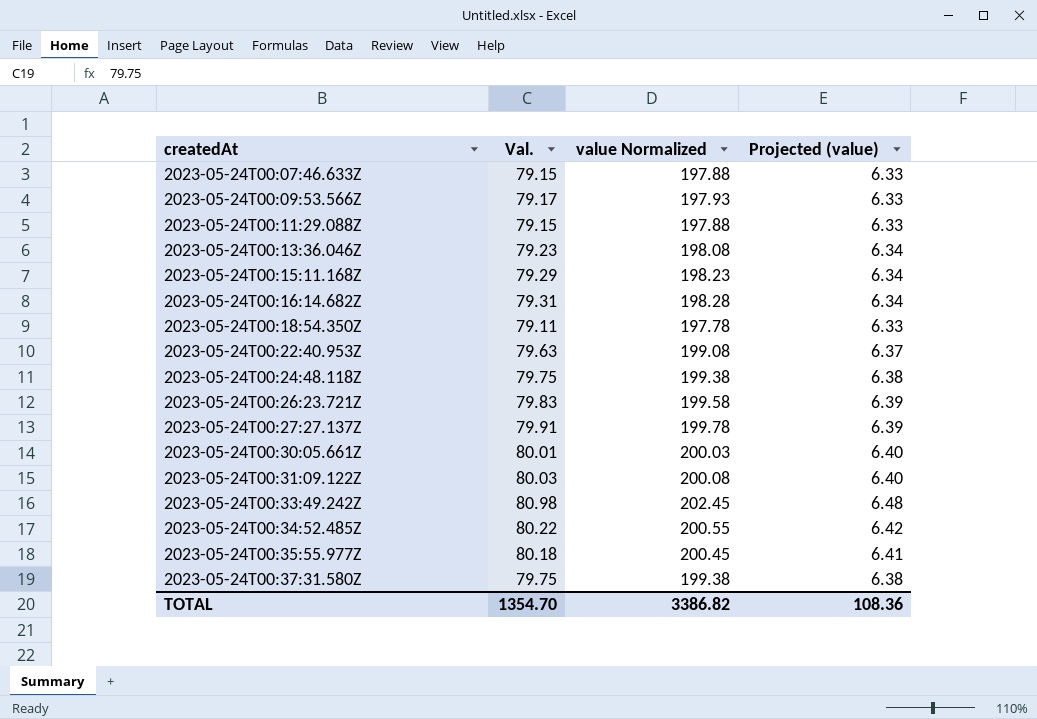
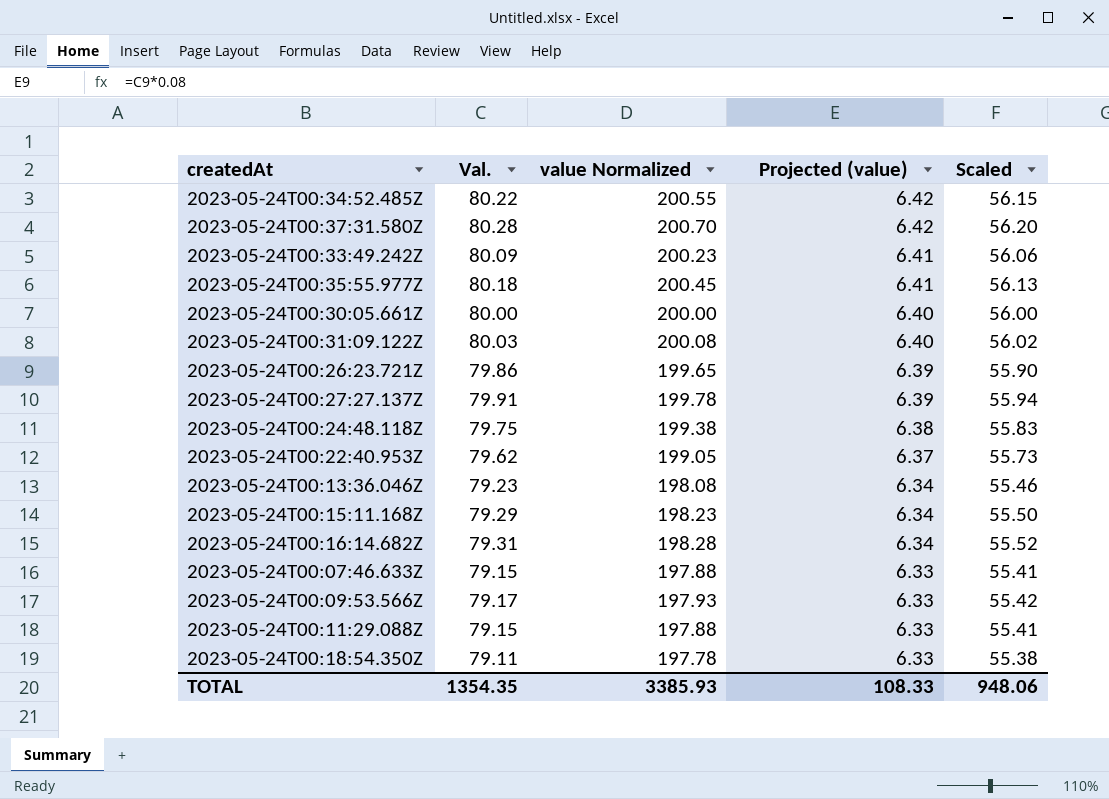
row order: createdAt ascending -> Projected (value) descending
column Scaled | formula: none -> [Val.] * 0.7
2023-05-24T00:37:31.580Z | Val.: 79.75 -> 80.28
2023-05-24T00:37:31.580Z | value Normalized: 199.38 -> 200.70
2023-05-24T00:37:31.580Z | Projected (value): 6.38 -> 6.42
2023-05-24T00:33:49.242Z | Val.: 80.98 -> 80.09
2023-05-24T00:33:49.242Z | value Normalized: 202.45 -> 200.23
2023-05-24T00:33:49.242Z | Projected (value): 6.48 -> 6.41
2023-05-24T00:30:05.661Z | Val.: 80.01 -> 80.00
2023-05-24T00:30:05.661Z | value Normalized: 200.03 -> 200.00
2023-05-24T00:26:23.721Z | Val.: 79.83 -> 79.86
2023-05-24T00:26:23.721Z | value Normalized: 199.58 -> 199.65
2023-05-24T00:22:40.953Z | Val.: 79.63 -> 79.62
2023-05-24T00:22:40.953Z | value Normalized: 199.08 -> 199.05
TOTAL | Val.: 1354.70 -> 1354.35
TOTAL | value Normalized: 3386.82 -> 3385.93
TOTAL | Projected (value): 108.36 -> 108.33

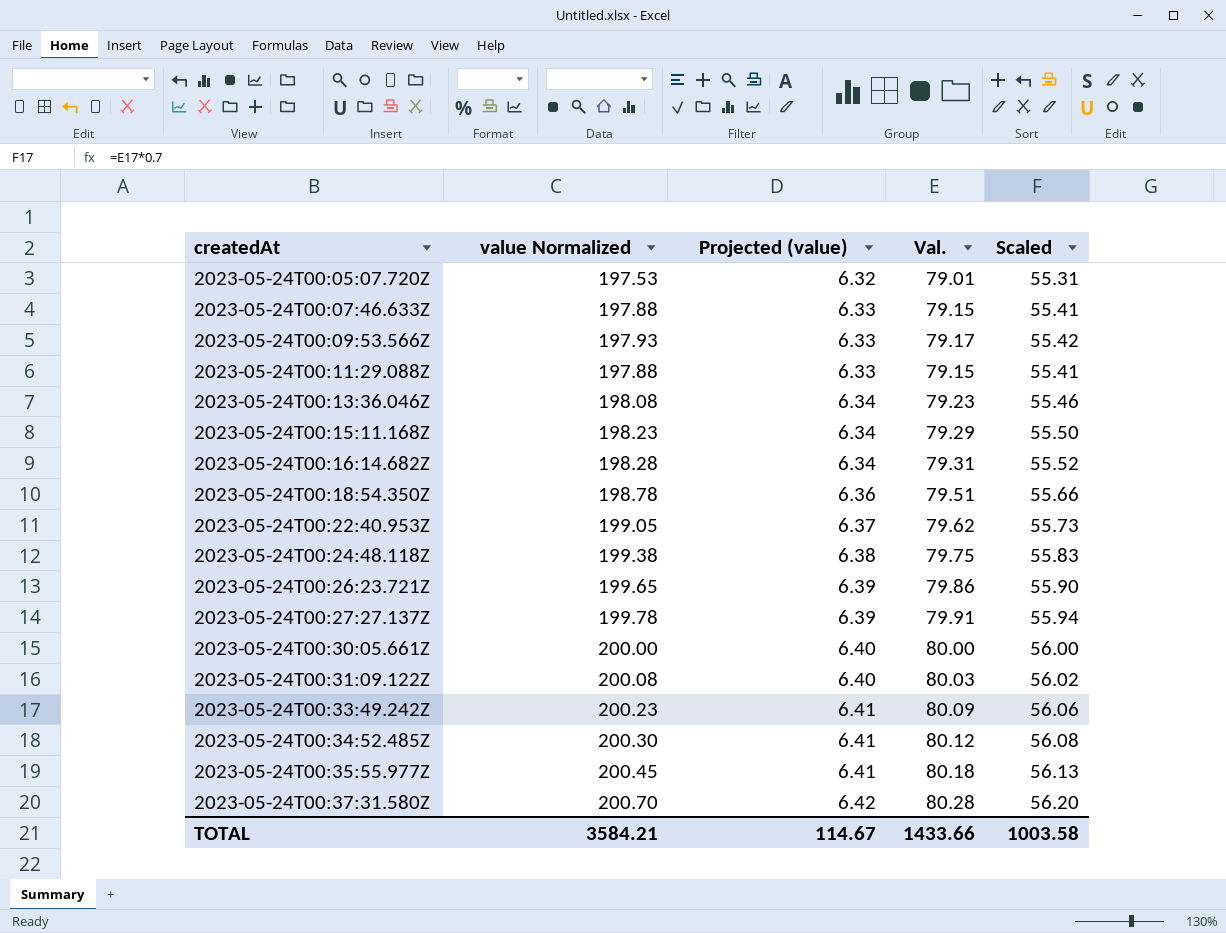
row order: Projected (value) descending -> createdAt ascending
column Val. | position: 2 -> 4
row 2023-05-24T00:05:07.720Z: none -> 197.53 | 6.32 | 79.01 | 55.31
2023-05-24T00:18:54.350Z | value Normalized: 197.78 -> 198.78
2023-05-24T00:18:54.350Z | Projected (value): 6.33 -> 6.36
2023-05-24T00:18:54.350Z | Val.: 79.11 -> 79.51
2023-05-24T00:18:54.350Z | Scaled: 55.38 -> 55.66
2023-05-24T00:34:52.485Z | value Normalized: 200.55 -> 200.30
2023-05-24T00:34:52.485Z | Projected (value): 6.42 -> 6.41
2023-05-24T00:34:52.485Z | Val.: 80.22 -> 80.12
2023-05-24T00:34:52.485Z | Scaled: 56.15 -> 56.08
TOTAL | value Normalized: 3385.93 -> 3584.21
TOTAL | Projected (value): 108.33 -> 114.67
TOTAL | Val.: 1354.35 -> 1433.66
TOTAL | Scaled: 948.06 -> 1003.58

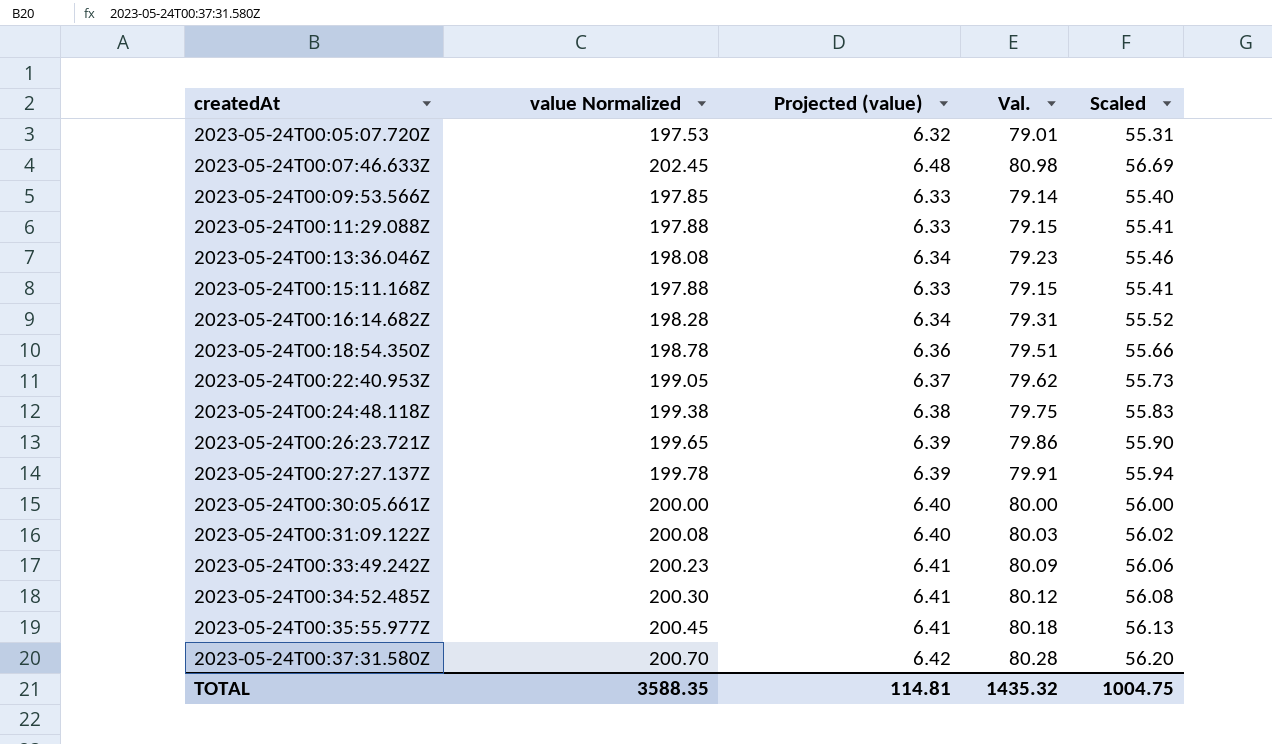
2023-05-24T00:07:46.633Z | value Normalized: 197.88 -> 202.45
2023-05-24T00:07:46.633Z | Projected (value): 6.33 -> 6.48
2023-05-24T00:07:46.633Z | Val.: 79.15 -> 80.98
2023-05-24T00:07:46.633Z | Scaled: 55.41 -> 56.69
2023-05-24T00:09:53.566Z | value Normalized: 197.93 -> 197.85
2023-05-24T00:09:53.566Z | Val.: 79.17 -> 79.14
2023-05-24T00:09:53.566Z | Scaled: 55.42 -> 55.40
2023-05-24T00:15:11.168Z | value Normalized: 198.23 -> 197.88
2023-05-24T00:15:11.168Z | Projected (value): 6.34 -> 6.33
2023-05-24T00:15:11.168Z | Val.: 79.29 -> 79.15
2023-05-24T00:15:11.168Z | Scaled: 55.50 -> 55.41
TOTAL | value Normalized: 3584.21 -> 3588.35
TOTAL | Projected (value): 114.67 -> 114.81
TOTAL | Val.: 1433.66 -> 1435.32
TOTAL | Scaled: 1003.58 -> 1004.75

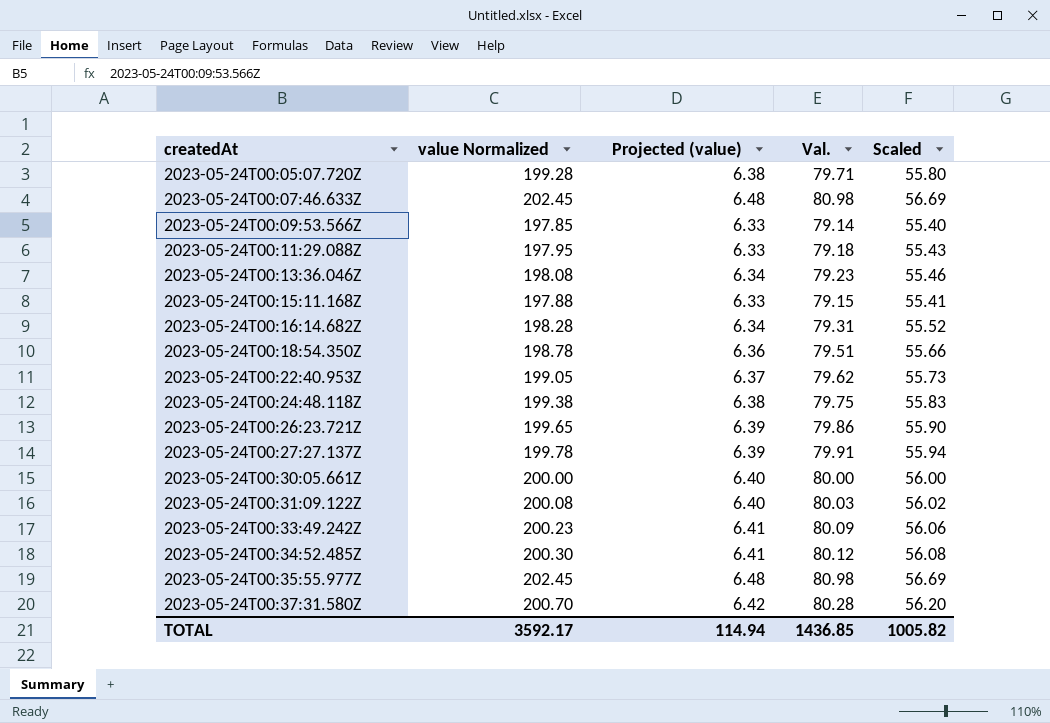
2023-05-24T00:05:07.720Z | value Normalized: 197.53 -> 199.28
2023-05-24T00:05:07.720Z | Projected (value): 6.32 -> 6.38
2023-05-24T00:05:07.720Z | Val.: 79.01 -> 79.71
2023-05-24T00:05:07.720Z | Scaled: 55.31 -> 55.80
2023-05-24T00:11:29.088Z | value Normalized: 197.88 -> 197.95
2023-05-24T00:11:29.088Z | Val.: 79.15 -> 79.18
2023-05-24T00:11:29.088Z | Scaled: 55.41 -> 55.43
2023-05-24T00:35:55.977Z | value Normalized: 200.45 -> 202.45
2023-05-24T00:35:55.977Z | Projected (value): 6.41 -> 6.48
2023-05-24T00:35:55.977Z | Val.: 80.18 -> 80.98
2023-05-24T00:35:55.977Z | Scaled: 56.13 -> 56.69
TOTAL | value Normalized: 3588.35 -> 3592.17
TOTAL | Projected (value): 114.81 -> 114.94
TOTAL | Val.: 1435.32 -> 1436.85
TOTAL | Scaled: 1004.75 -> 1005.82

